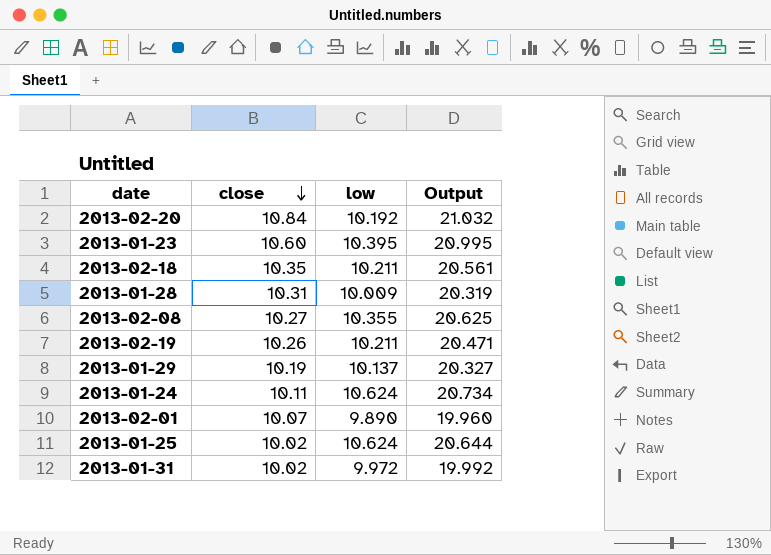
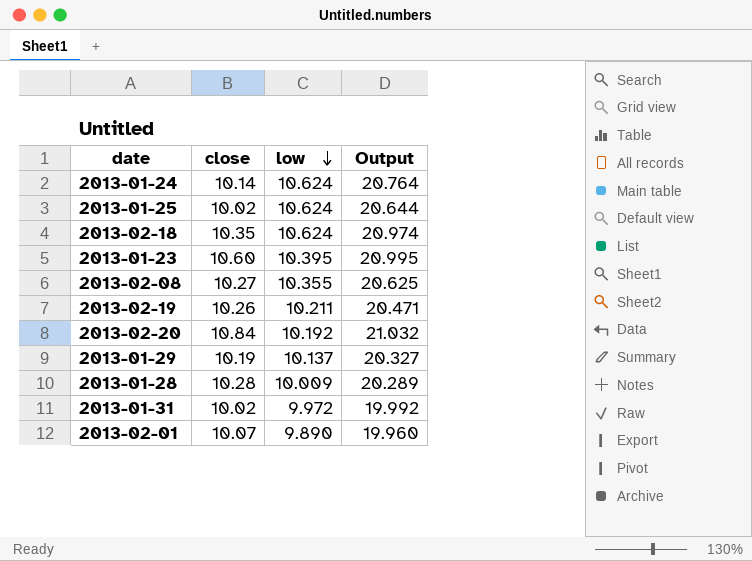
row order: close descending -> low descending
2013-01-24 | close: 10.11 -> 10.14
2013-01-24 | Output: 20.734 -> 20.764
2013-02-18 | low: 10.211 -> 10.624
2013-02-18 | Output: 20.561 -> 20.974
2013-01-28 | close: 10.31 -> 10.28
2013-01-28 | Output: 20.319 -> 20.289

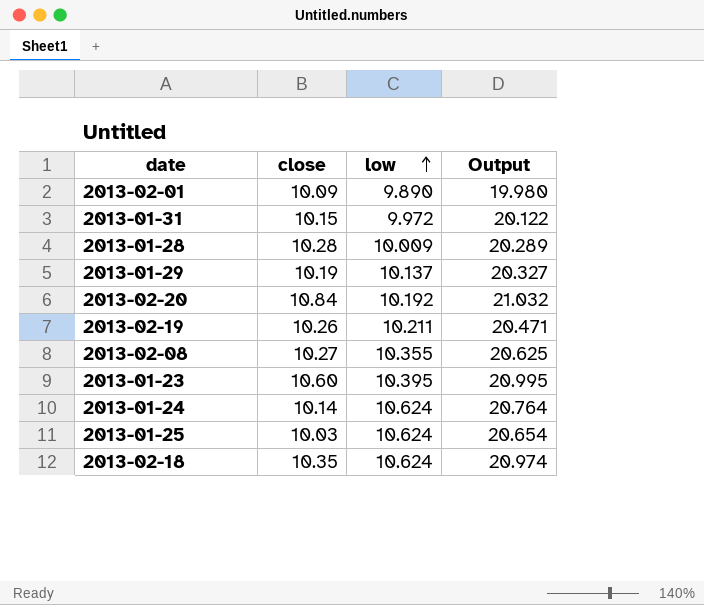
row order: low descending -> low ascending
2013-02-01 | close: 10.07 -> 10.09
2013-02-01 | Output: 19.960 -> 19.980
2013-01-31 | close: 10.02 -> 10.15
2013-01-31 | Output: 19.992 -> 20.122
2013-01-25 | close: 10.02 -> 10.03
2013-01-25 | Output: 20.644 -> 20.654

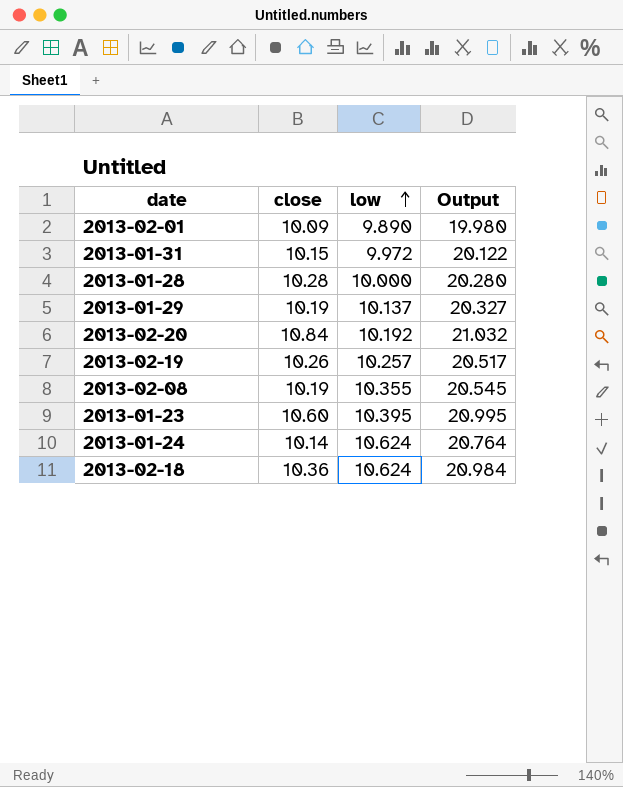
row 2013-01-25: 10.03 | 10.624 | 20.654 -> none
2013-01-28 | low: 10.009 -> 10.000
2013-01-28 | Output: 20.289 -> 20.280
2013-02-19 | low: 10.211 -> 10.257
2013-02-19 | Output: 20.471 -> 20.517
2013-02-08 | close: 10.27 -> 10.19
2013-02-08 | Output: 20.625 -> 20.545
2013-02-18 | close: 10.35 -> 10.36
2013-02-18 | Output: 20.974 -> 20.984

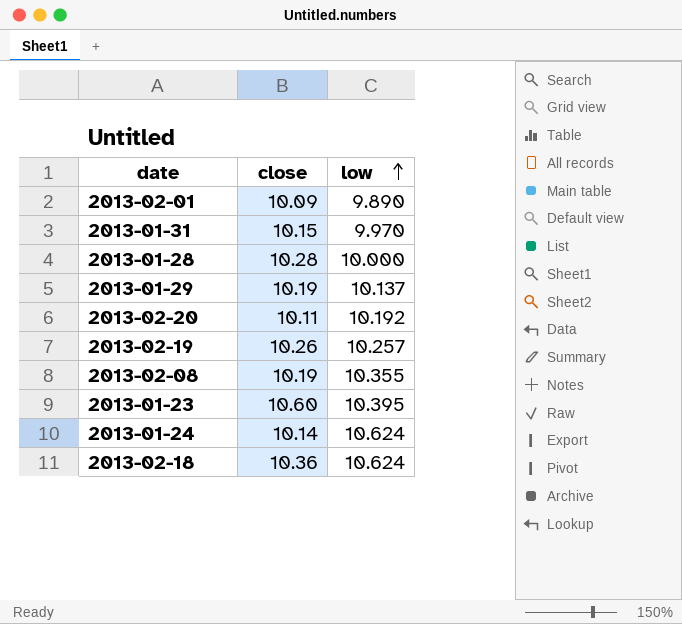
column Output | formula: [close] + [low] -> none
2013-01-31 | low: 9.972 -> 9.970
2013-02-20 | close: 10.84 -> 10.11

